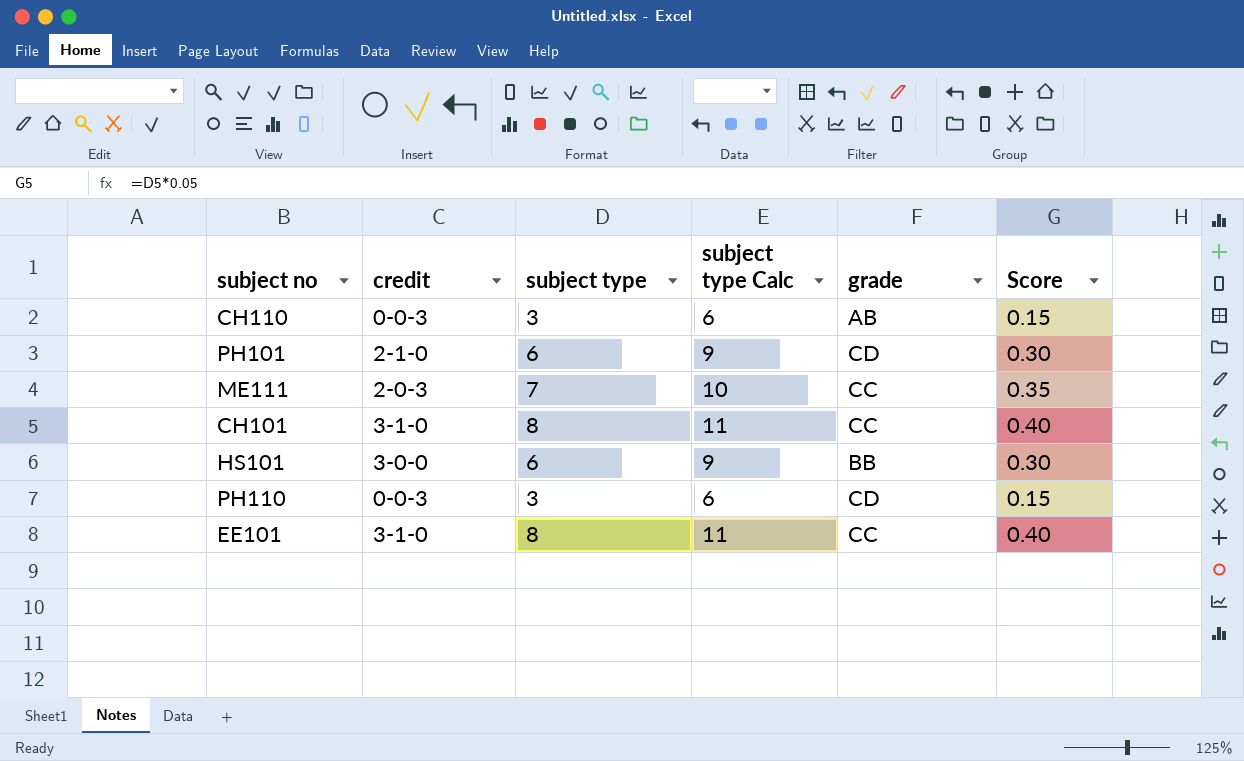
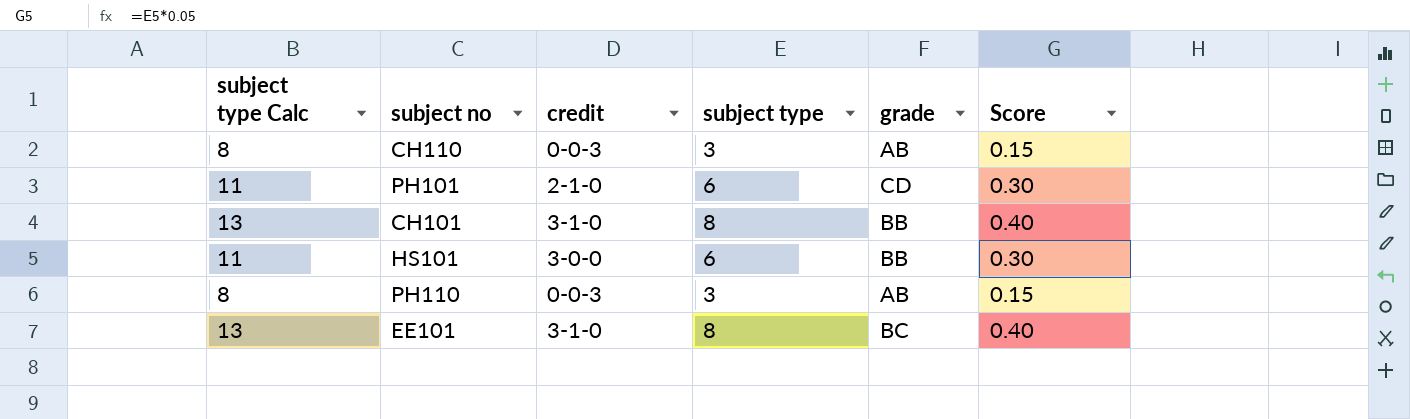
column subject type Calc | formula: [subject type] + 3 -> [subject type] + 5
column subject type Calc | position: 4 -> 1
row ME111: 2-0-3 | 7 | 10 | CC | 0.35 -> none
CH101 | grade: CC -> BB
PH110 | grade: CD -> AB
EE101 | grade: CC -> BC

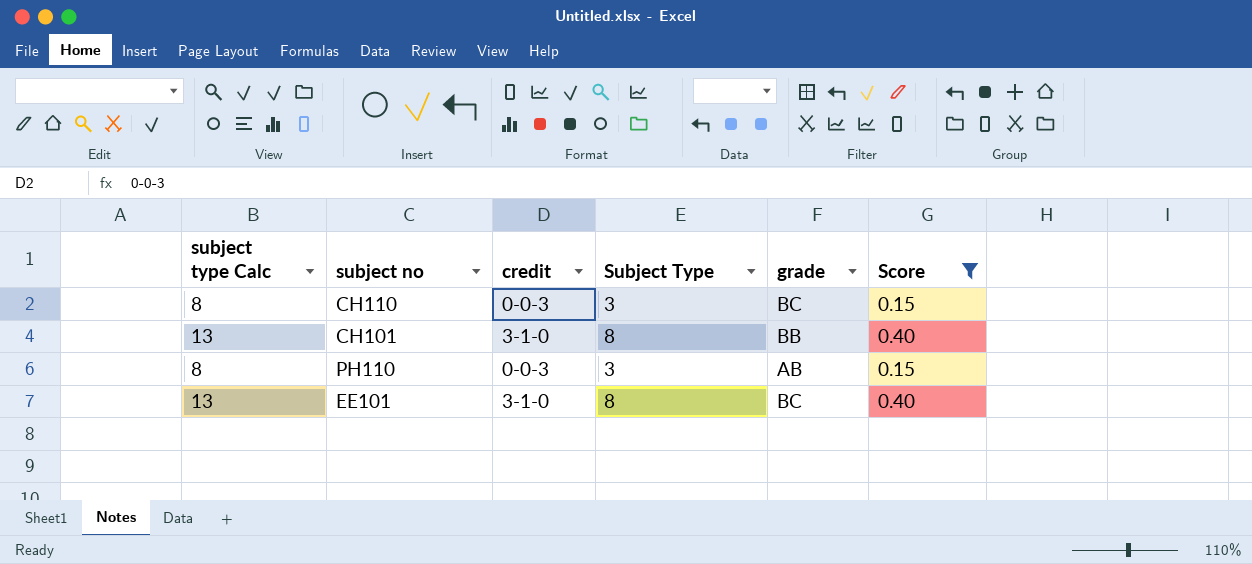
filter: none -> Score != 0.30
column name: subject type -> Subject Type
CH110 | grade: AB -> BC

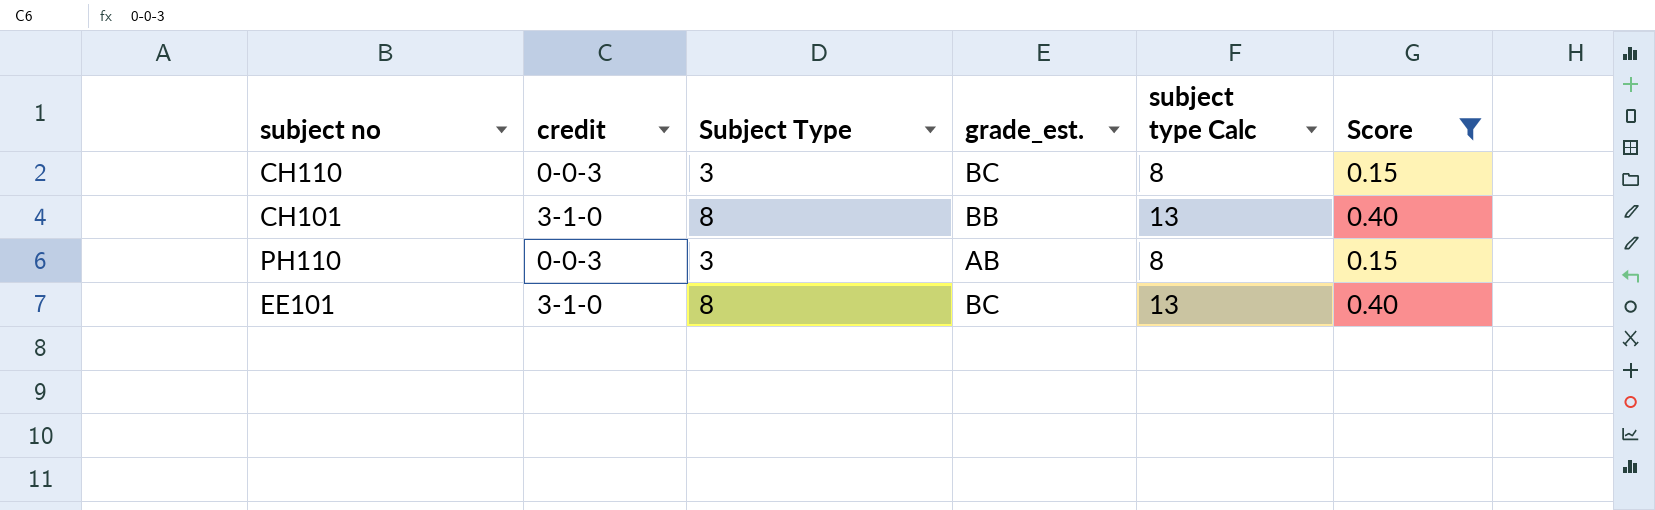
column name: grade -> grade_est.
column subject type Calc | position: 1 -> 5

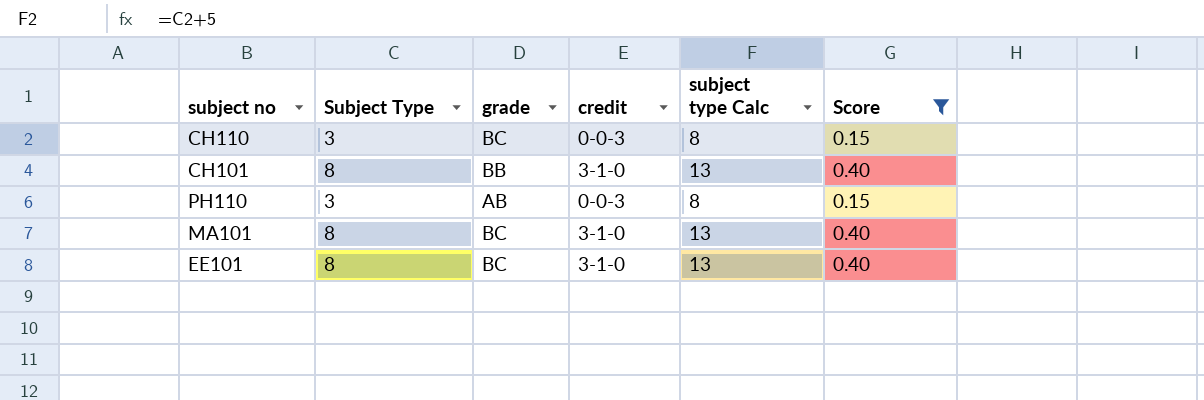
column name: grade_est. -> grade
column credit | position: 2 -> 4
row MA101: none -> 8 | BC | 3-1-0 | 13 | 0.40

